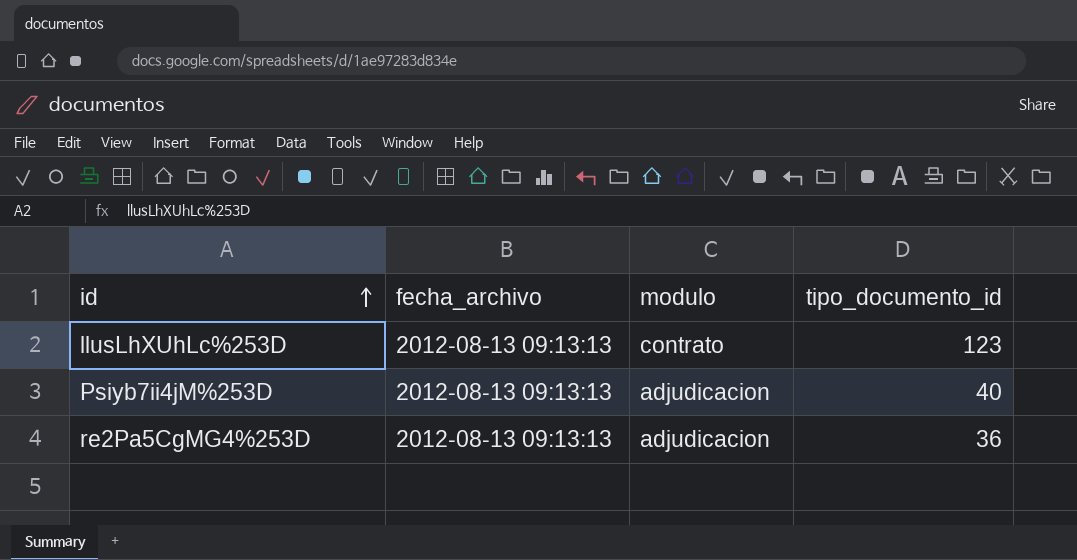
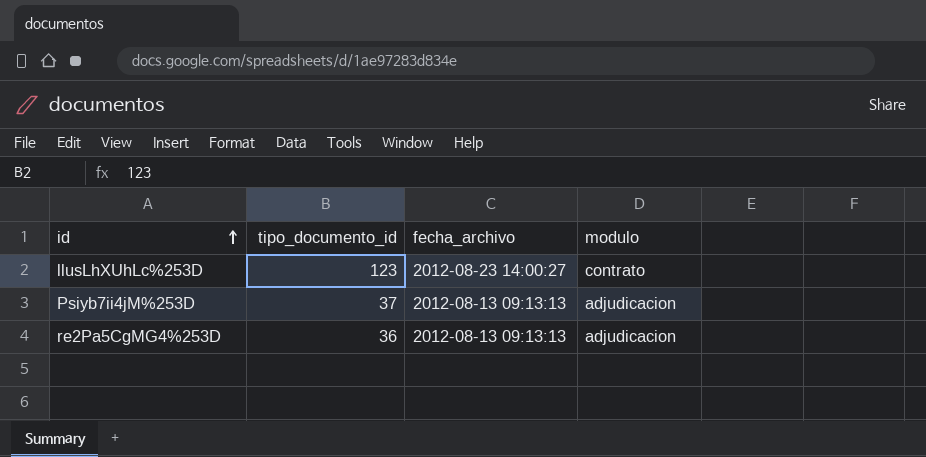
column tipo_documento_id | position: 4 -> 2
llusLhXUhLc%253D | fecha_archivo: 2012-08-13 09:13:13 -> 2012-08-23 14:00:27
Psiyb7ii4jM%253D | tipo_documento_id: 40 -> 37

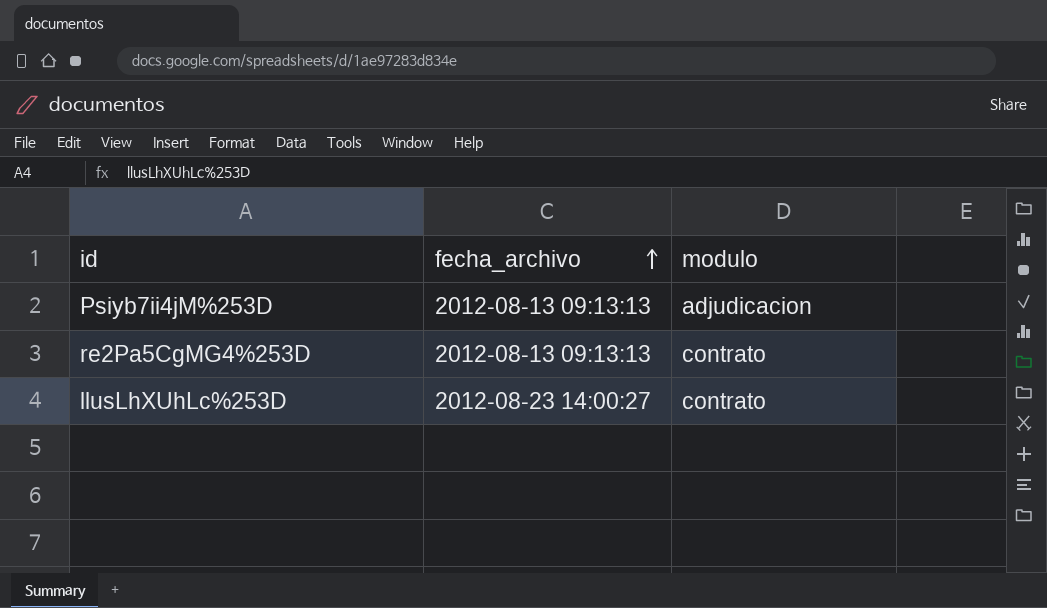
row order: id ascending -> fecha_archivo ascending
column tipo_documento_id | position: 2 -> none
re2Pa5CgMG4%253D | modulo: adjudicacion -> contrato

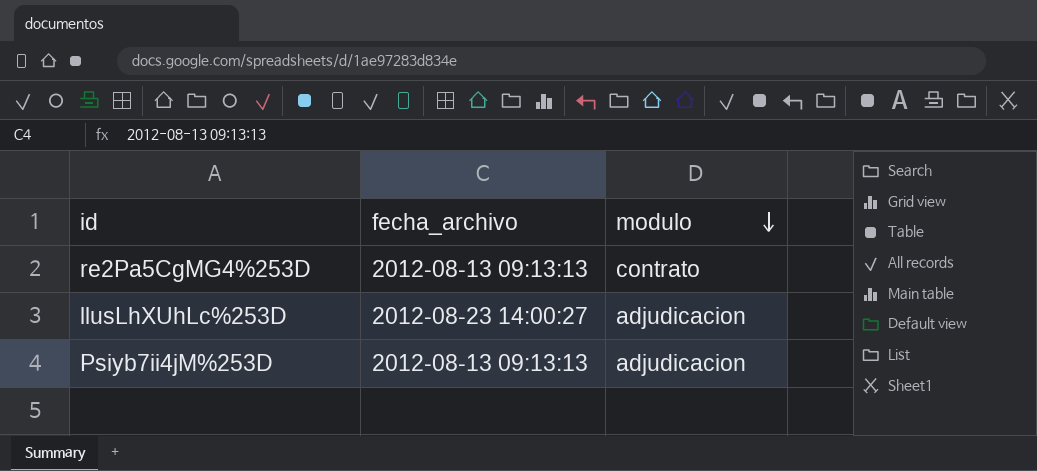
row order: fecha_archivo ascending -> modulo descending
llusLhXUhLc%253D | modulo: contrato -> adjudicacion

